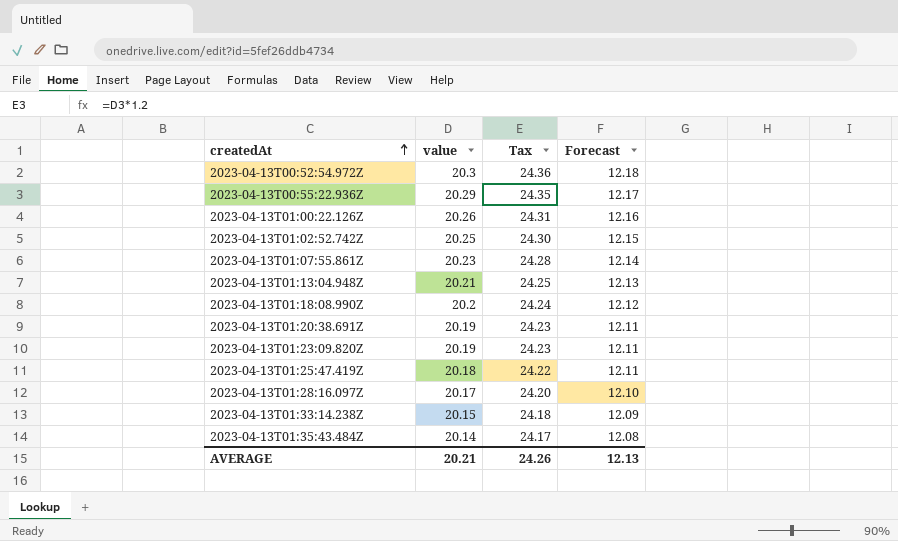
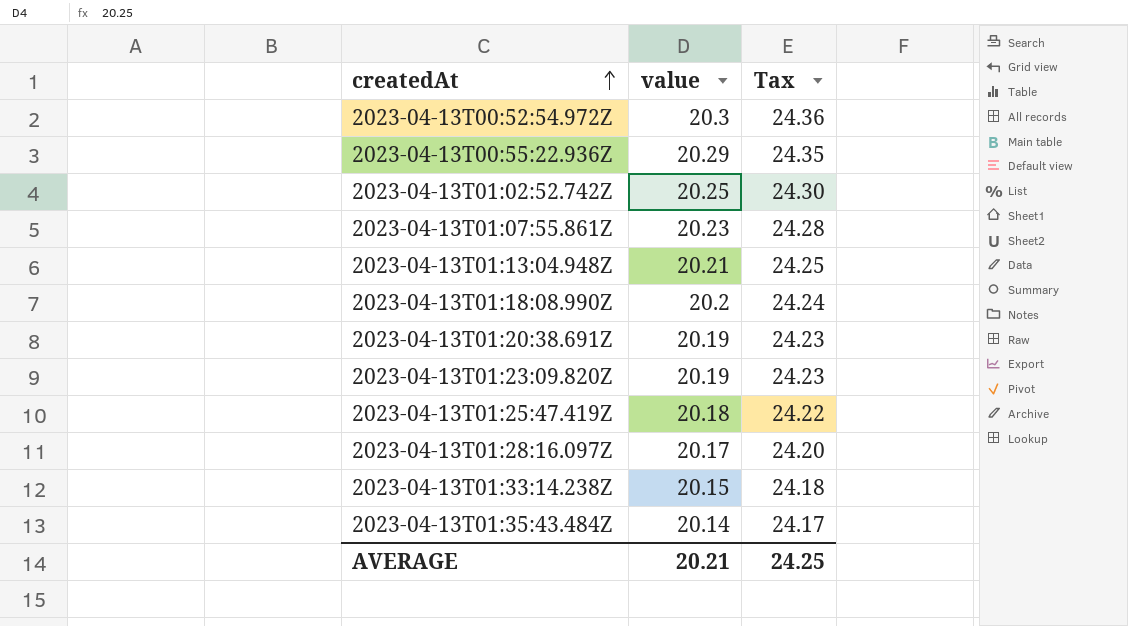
column Forecast | formula: [value] * 0.6 -> none
row 2023-04-13T01:00:22.126Z: 20.26 | 24.31 | 12.16 -> none
AVERAGE | Tax: 24.26 -> 24.25

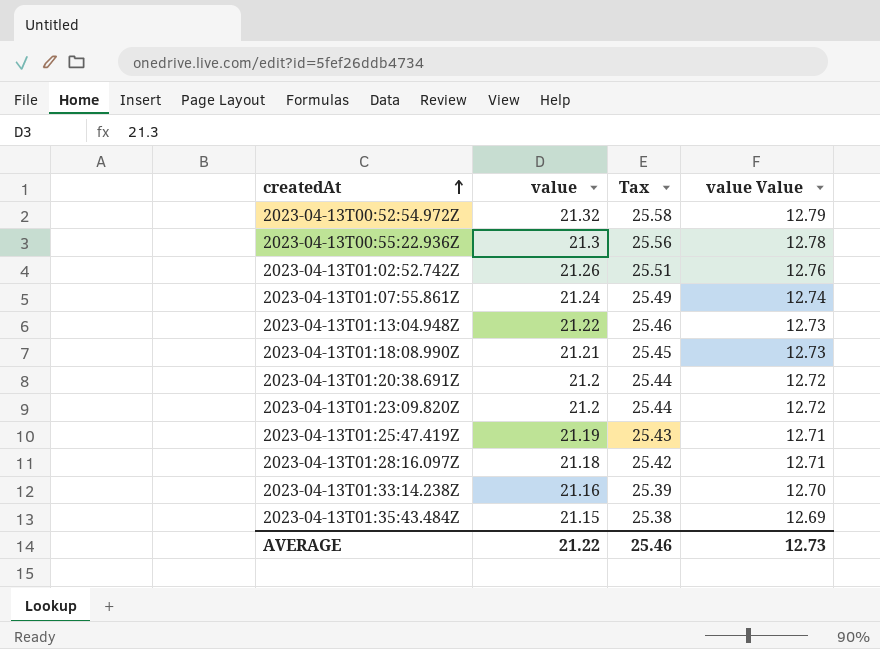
column value Value | formula: none -> [value] * 0.6
2023-04-13T00:52:54.972Z | value: 20.3 -> 21.32
2023-04-13T00:52:54.972Z | Tax: 24.36 -> 25.58
2023-04-13T00:55:22.936Z | value: 20.29 -> 21.3
2023-04-13T00:55:22.936Z | Tax: 24.35 -> 25.56
2023-04-13T01:02:52.742Z | value: 20.25 -> 21.26
2023-04-13T01:02:52.742Z | Tax: 24.30 -> 25.51
2023-04-13T01:07:55.861Z | value: 20.23 -> 21.24
2023-04-13T01:07:55.861Z | Tax: 24.28 -> 25.49
2023-04-13T01:13:04.948Z | value: 20.21 -> 21.22
2023-04-13T01:13:04.948Z | Tax: 24.25 -> 25.46
2023-04-13T01:18:08.990Z | value: 20.2 -> 21.21
2023-04-13T01:18:08.990Z | Tax: 24.24 -> 25.45
2023-04-13T01:20:38.691Z | value: 20.19 -> 21.2
2023-04-13T01:20:38.691Z | Tax: 24.23 -> 25.44
2023-04-13T01:23:09.820Z | value: 20.19 -> 21.2
2023-04-13T01:23:09.820Z | Tax: 24.23 -> 25.44
2023-04-13T01:25:47.419Z | value: 20.18 -> 21.19
2023-04-13T01:25:47.419Z | Tax: 24.22 -> 25.43
2023-04-13T01:28:16.097Z | value: 20.17 -> 21.18
2023-04-13T01:28:16.097Z | Tax: 24.20 -> 25.42
2023-04-13T01:33:14.238Z | value: 20.15 -> 21.16
2023-04-13T01:33:14.238Z | Tax: 24.18 -> 25.39
2023-04-13T01:35:43.484Z | value: 20.14 -> 21.15
2023-04-13T01:35:43.484Z | Tax: 24.17 -> 25.38
AVERAGE | value: 20.21 -> 21.22
AVERAGE | Tax: 24.25 -> 25.46

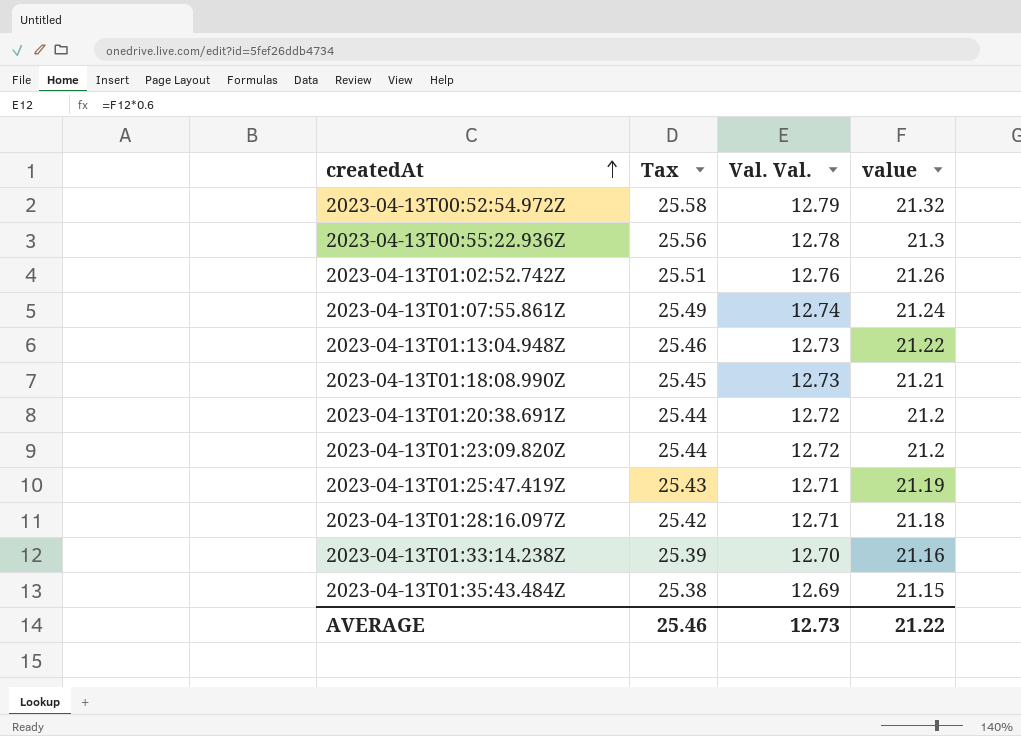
column name: value Value -> Val. Val.
column value | position: 2 -> 4

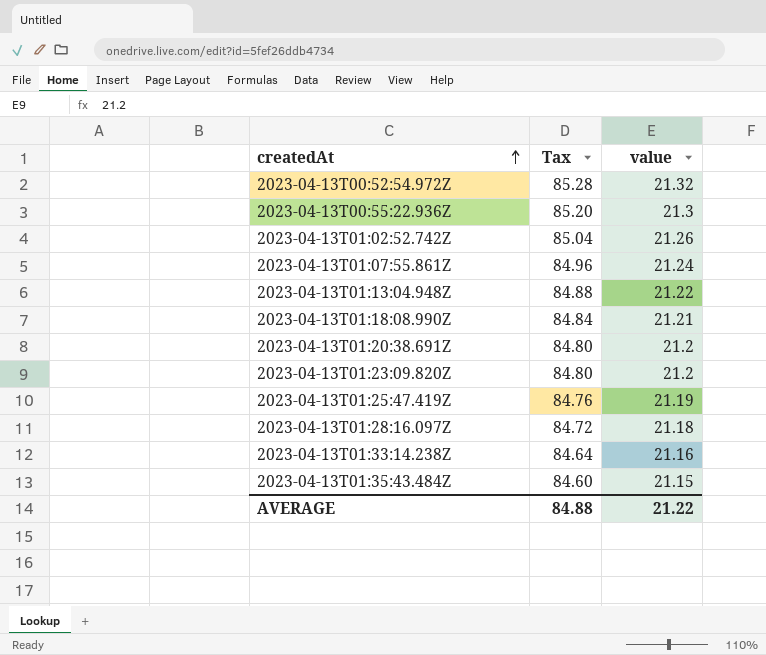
column Val. Val. | formula: [value] * 0.6 -> none
column Tax | formula: [value] * 1.2 -> [value] * 4
AVERAGE | Tax: 25.46 -> 84.88

